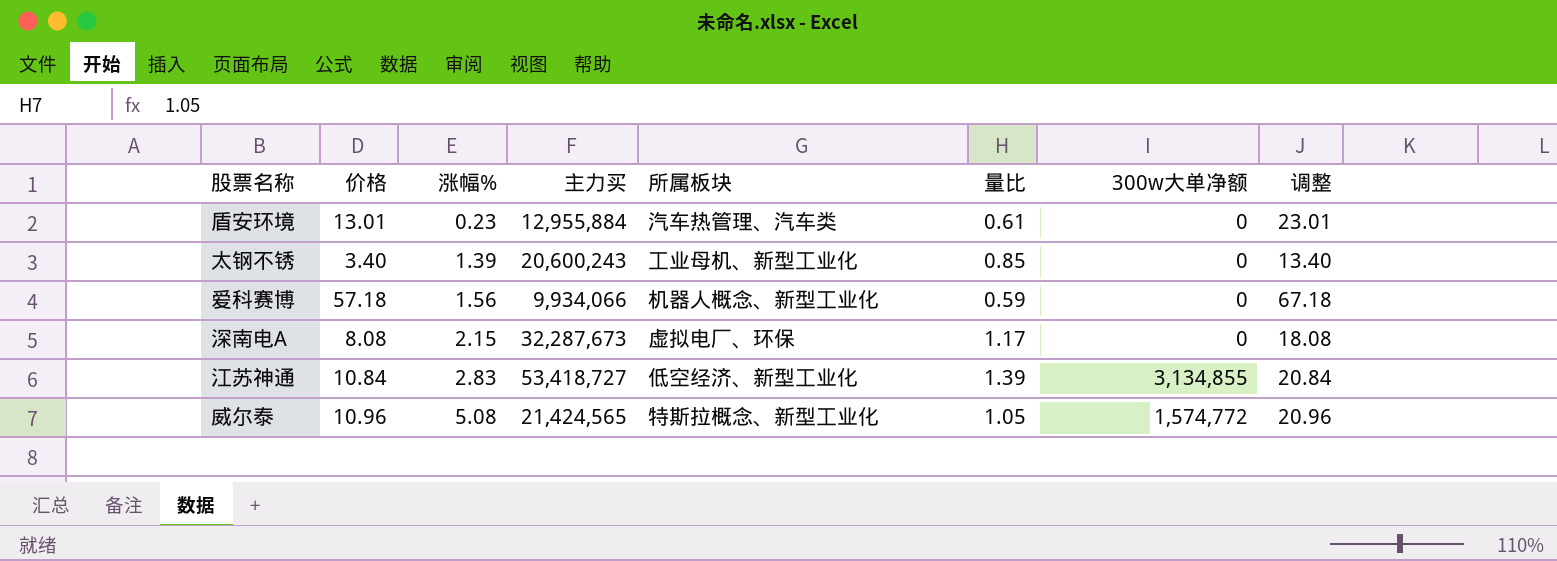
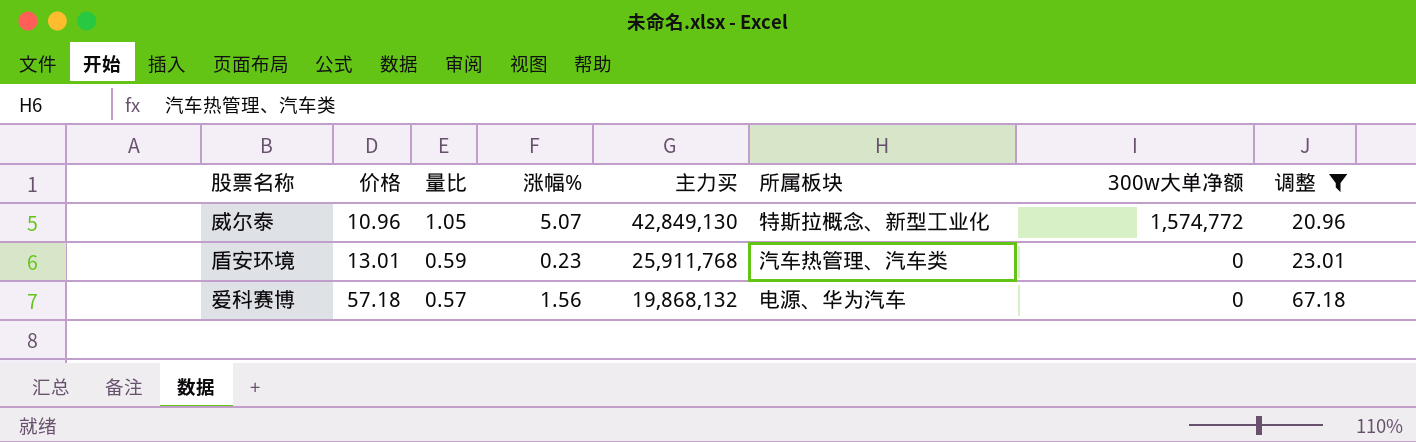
filter: none -> 调整 >= 20.96
row order: 涨幅% ascending -> 价格 ascending
column 量比 | position: 6 -> 3
威尔泰 | 涨幅%: 5.08 -> 5.07
威尔泰 | 主力买: 21,424,565 -> 42,849,130
盾安环境 | 量比: 0.61 -> 0.59
盾安环境 | 主力买: 12,955,884 -> 25,911,768
爱科赛博 | 量比: 0.59 -> 0.57
爱科赛博 | 主力买: 9,934,066 -> 19,868,132
爱科赛博 | 所属板块: 机器人概念、新型工业化 -> 电源、华为汽车

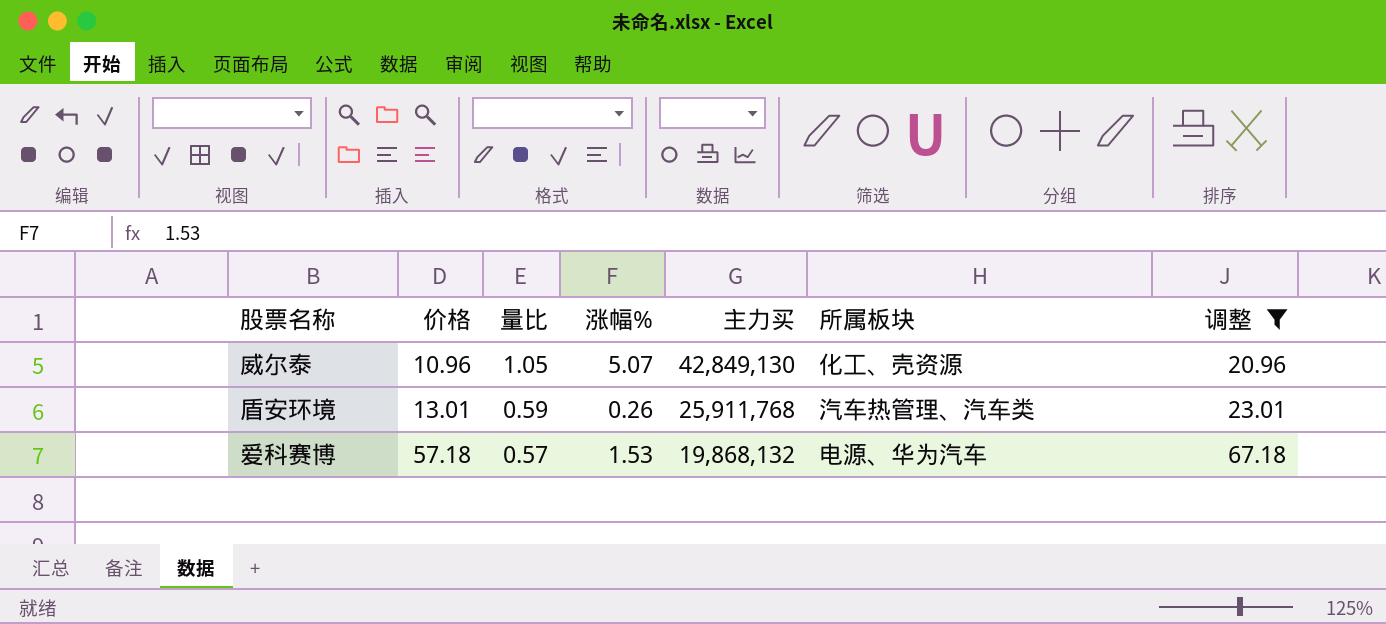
column 300w大单净额 | position: 7 -> none
威尔泰 | 所属板块: 特斯拉概念、新型工业化 -> 化工、壳资源
盾安环境 | 涨幅%: 0.23 -> 0.26
爱科赛博 | 涨幅%: 1.56 -> 1.53

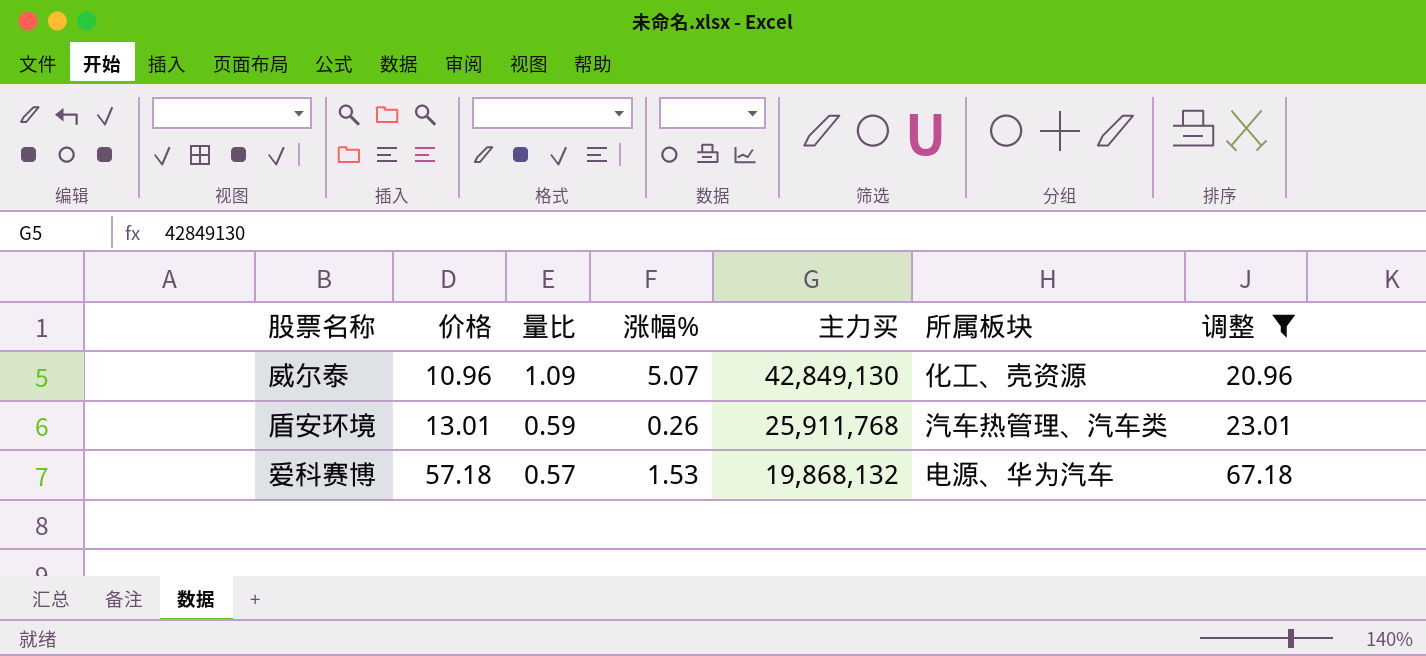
威尔泰 | 量比: 1.05 -> 1.09

